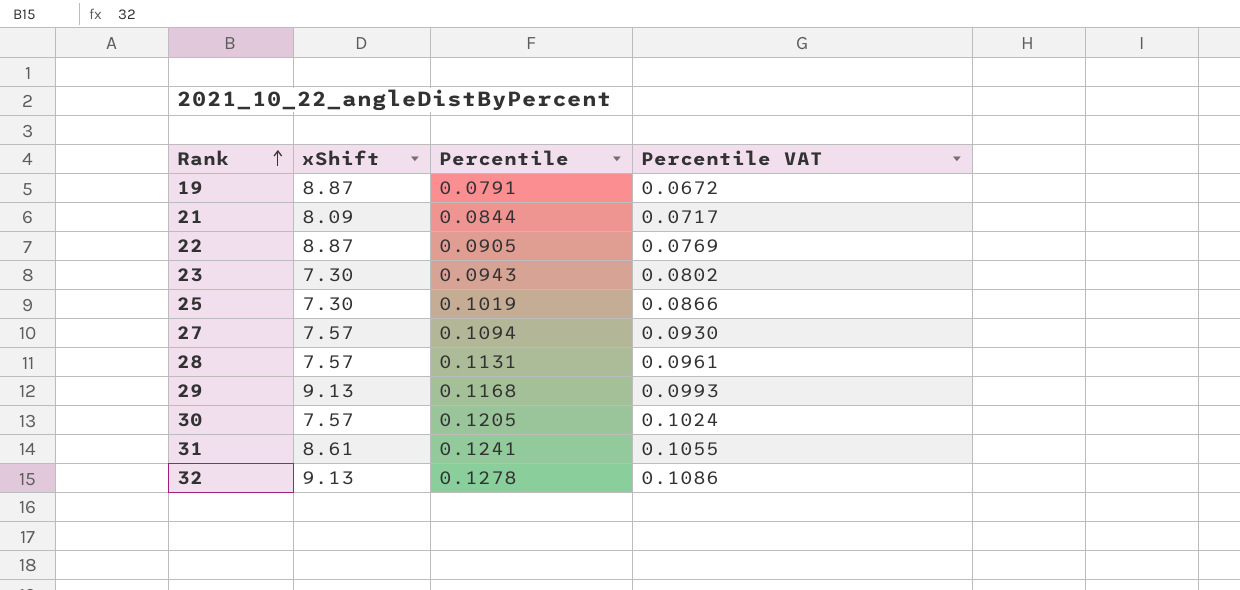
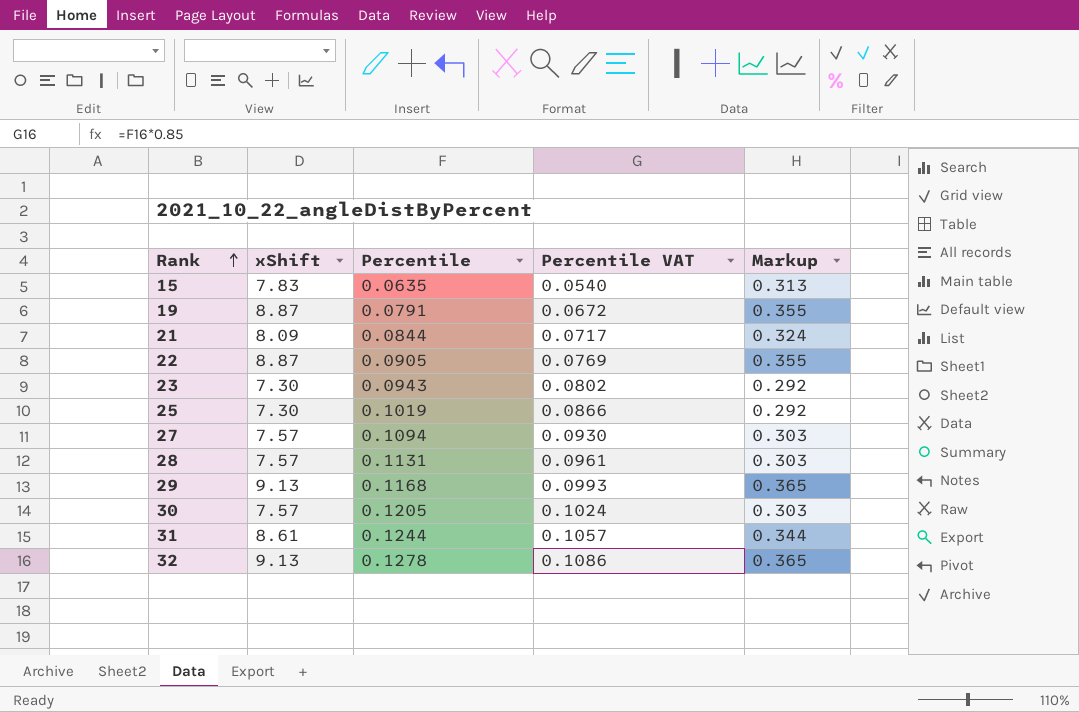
column Markup | formula: none -> [xShift] * 0.04
row 15: none -> 7.83 | 0.0635 | 0.0540 | 0.313
31 | Percentile: 0.1241 -> 0.1244
31 | Percentile VAT: 0.1055 -> 0.1057

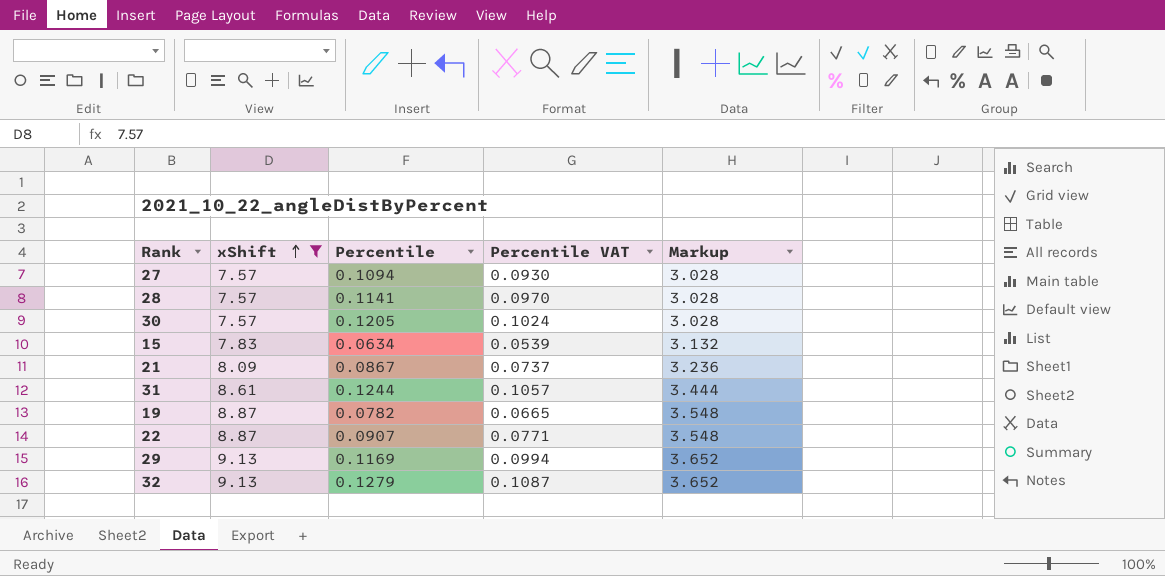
filter: none -> xShift != 7.30
row order: Rank ascending -> xShift ascending
column Markup | formula: [xShift] * 0.04 -> [xShift] * 0.4
28 | Percentile: 0.1131 -> 0.1141
28 | Percentile VAT: 0.0961 -> 0.0970
15 | Percentile: 0.0635 -> 0.0634
15 | Percentile VAT: 0.0540 -> 0.0539
21 | Percentile: 0.0844 -> 0.0867
21 | Percentile VAT: 0.0717 -> 0.0737
19 | Percentile: 0.0791 -> 0.0782
19 | Percentile VAT: 0.0672 -> 0.0665
22 | Percentile: 0.0905 -> 0.0907
22 | Percentile VAT: 0.0769 -> 0.0771
29 | Percentile: 0.1168 -> 0.1169
29 | Percentile VAT: 0.0993 -> 0.0994
32 | Percentile: 0.1278 -> 0.1279
32 | Percentile VAT: 0.1086 -> 0.1087

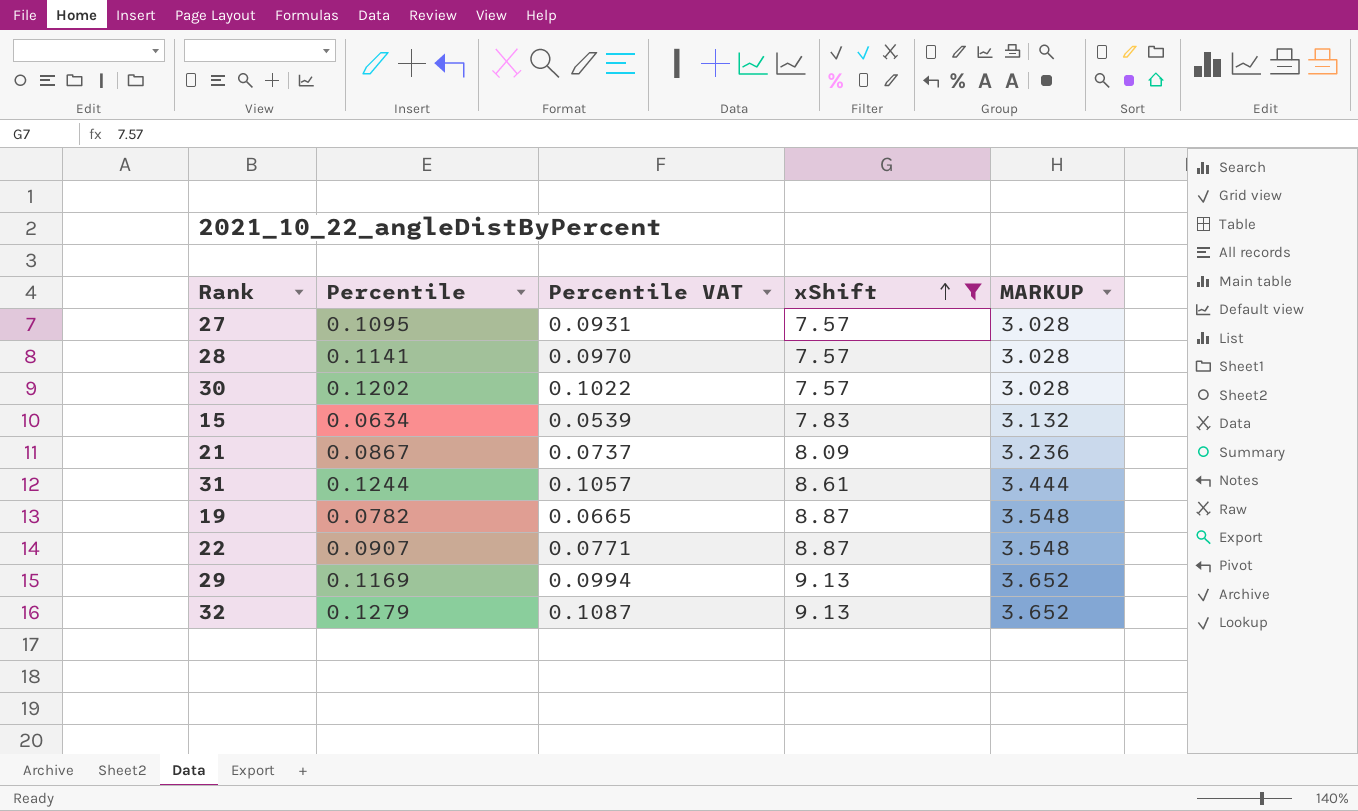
column xShift | position: 2 -> 4
column name: Markup -> MARKUP
27 | Percentile: 0.1094 -> 0.1095
27 | Percentile VAT: 0.0930 -> 0.0931
30 | Percentile: 0.1205 -> 0.1202
30 | Percentile VAT: 0.1024 -> 0.1022

